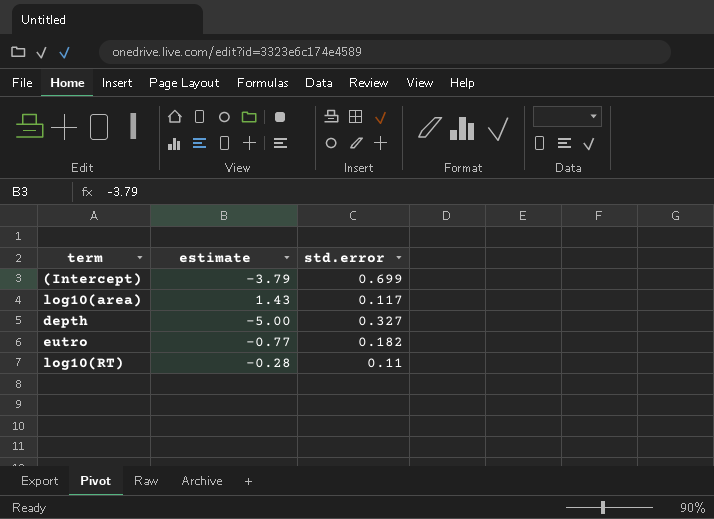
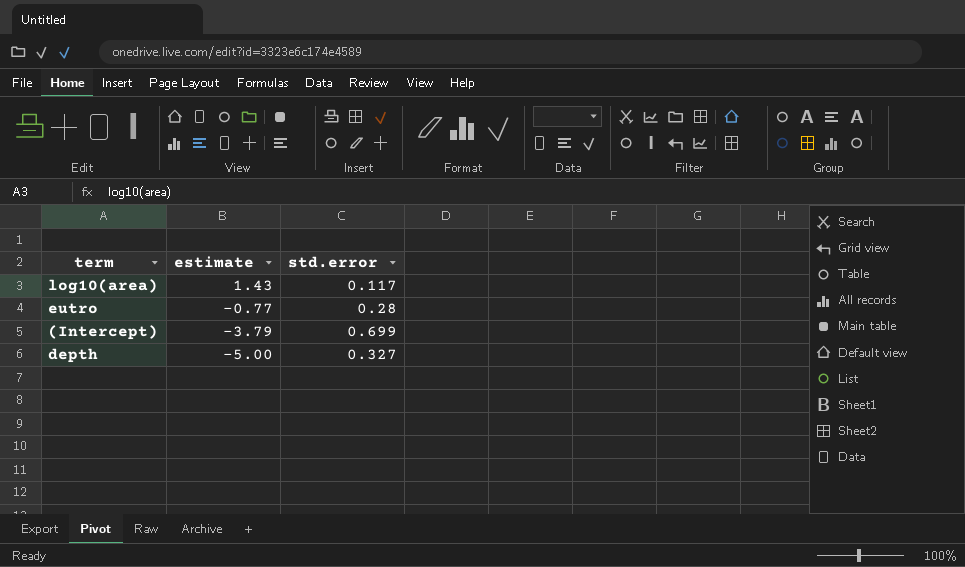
row order: none -> estimate descending
row log10(RT): -0.28 | 0.11 -> none
eutro | std.error: 0.182 -> 0.28

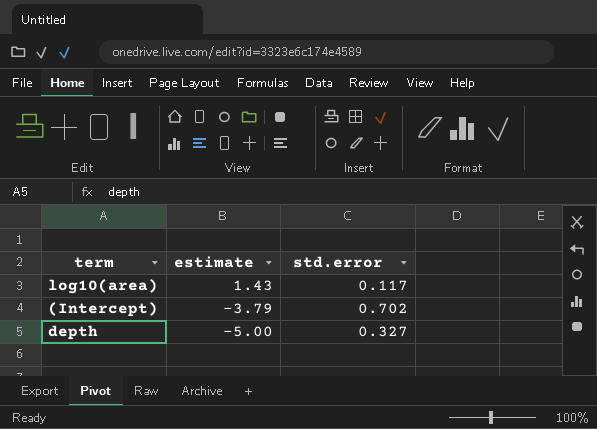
row eutro: -0.77 | 0.28 -> none
(Intercept) | std.error: 0.699 -> 0.702

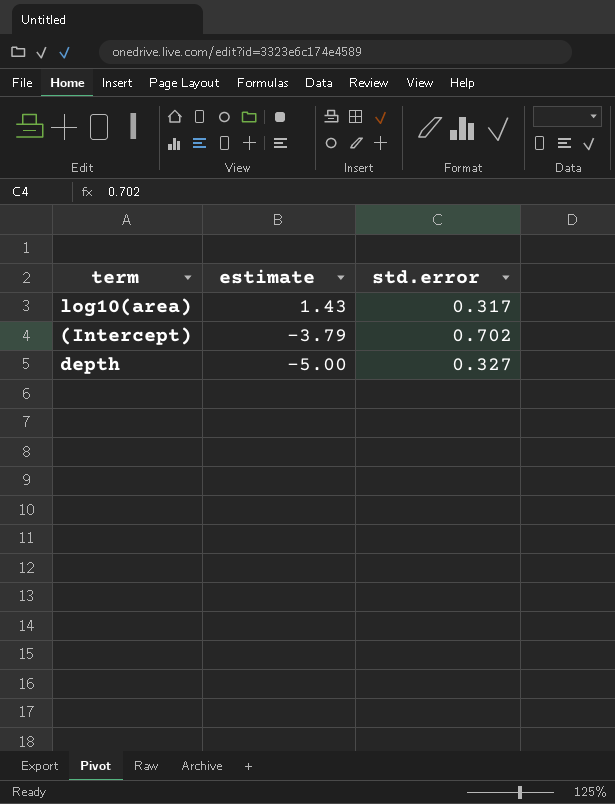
log10(area) | std.error: 0.117 -> 0.317

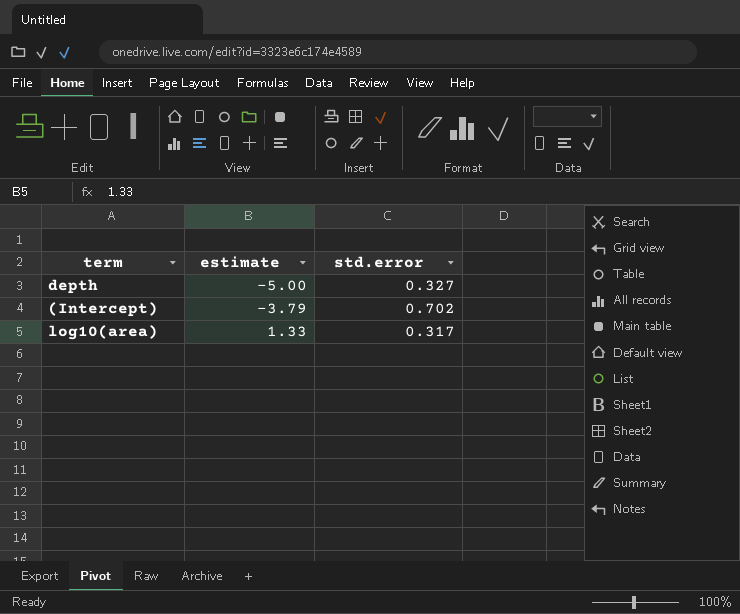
row order: estimate descending -> estimate ascending
log10(area) | estimate: 1.43 -> 1.33

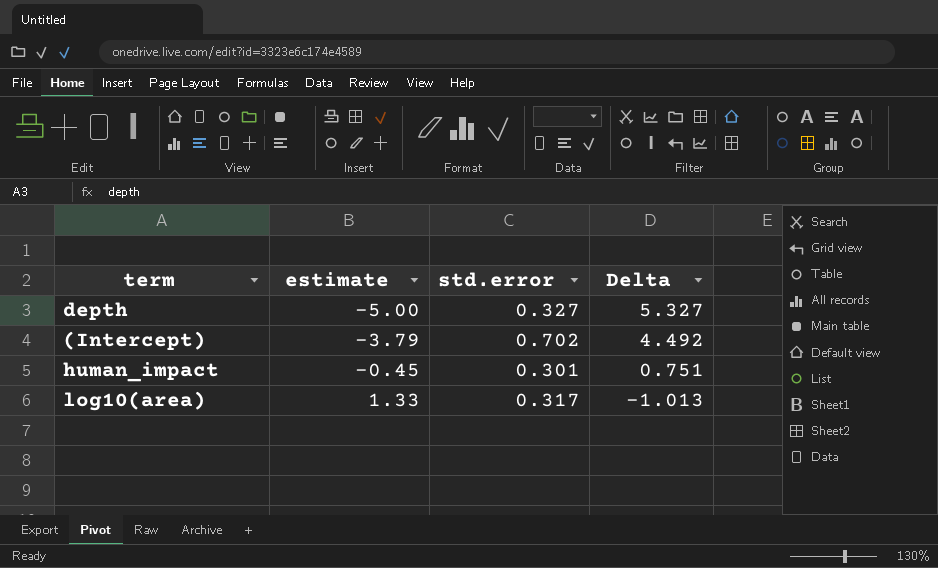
column Delta | formula: none -> [std.error] - [estimate]
row human_impact: none -> -0.45 | 0.301 | 0.751

